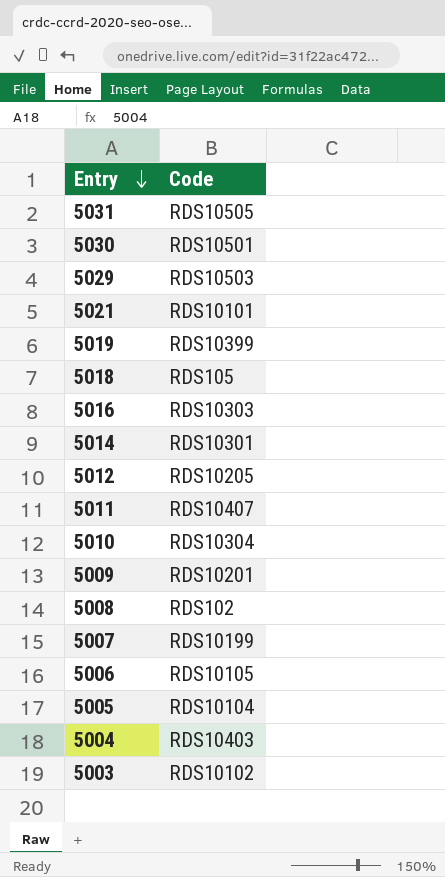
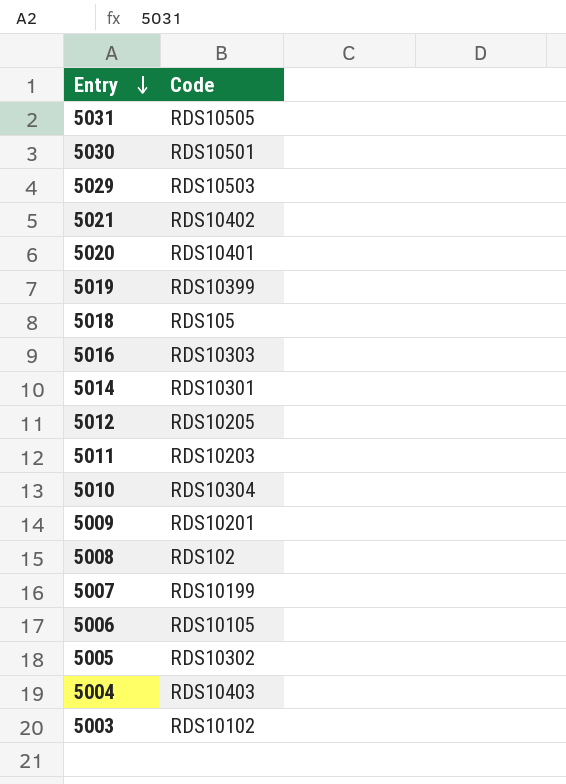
5021 | Code: RDS10101 -> RDS10402
row 5020: none -> RDS10401
5011 | Code: RDS10407 -> RDS10203
5005 | Code: RDS10104 -> RDS10302

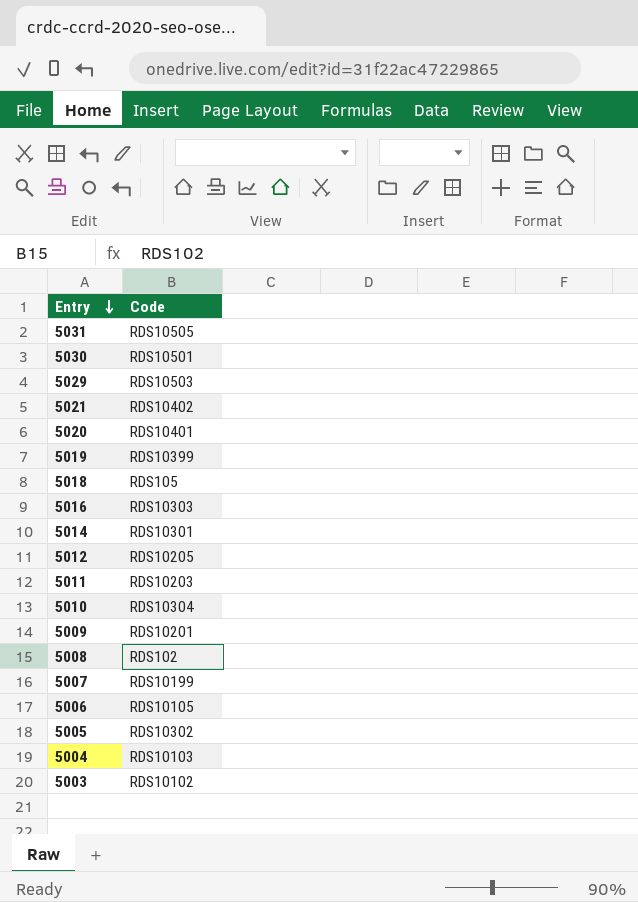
5004 | Code: RDS10403 -> RDS10103

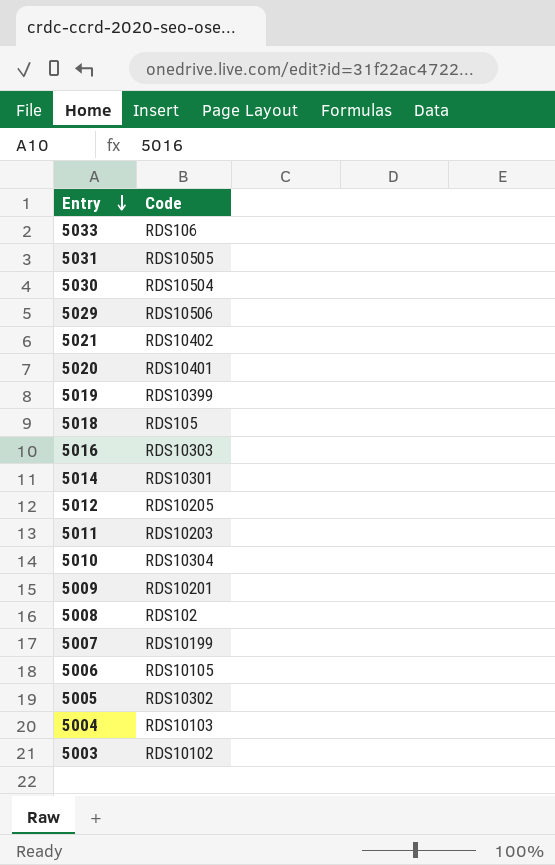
row 5033: none -> RDS106
5030 | Code: RDS10501 -> RDS10504
5029 | Code: RDS10503 -> RDS10506

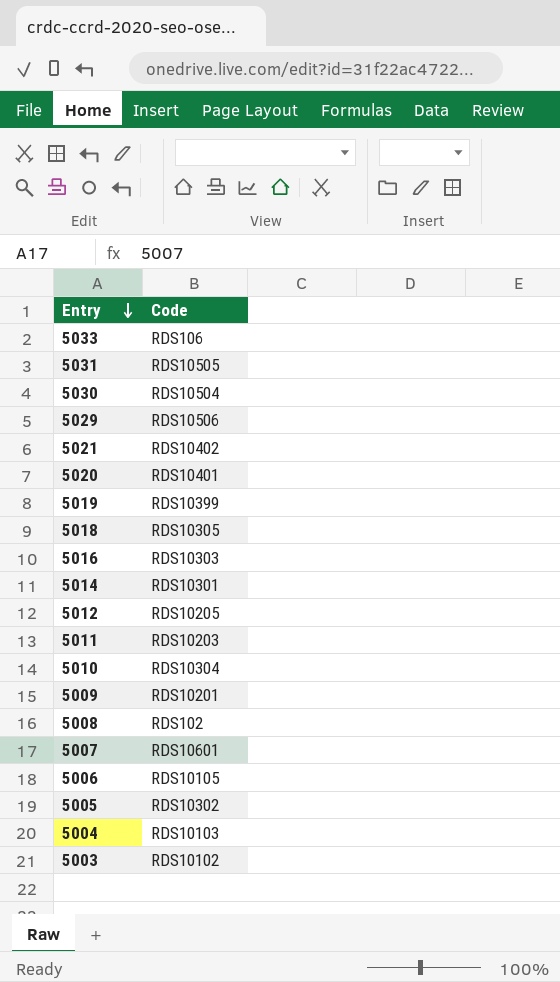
5018 | Code: RDS105 -> RDS10305
5007 | Code: RDS10199 -> RDS10601

